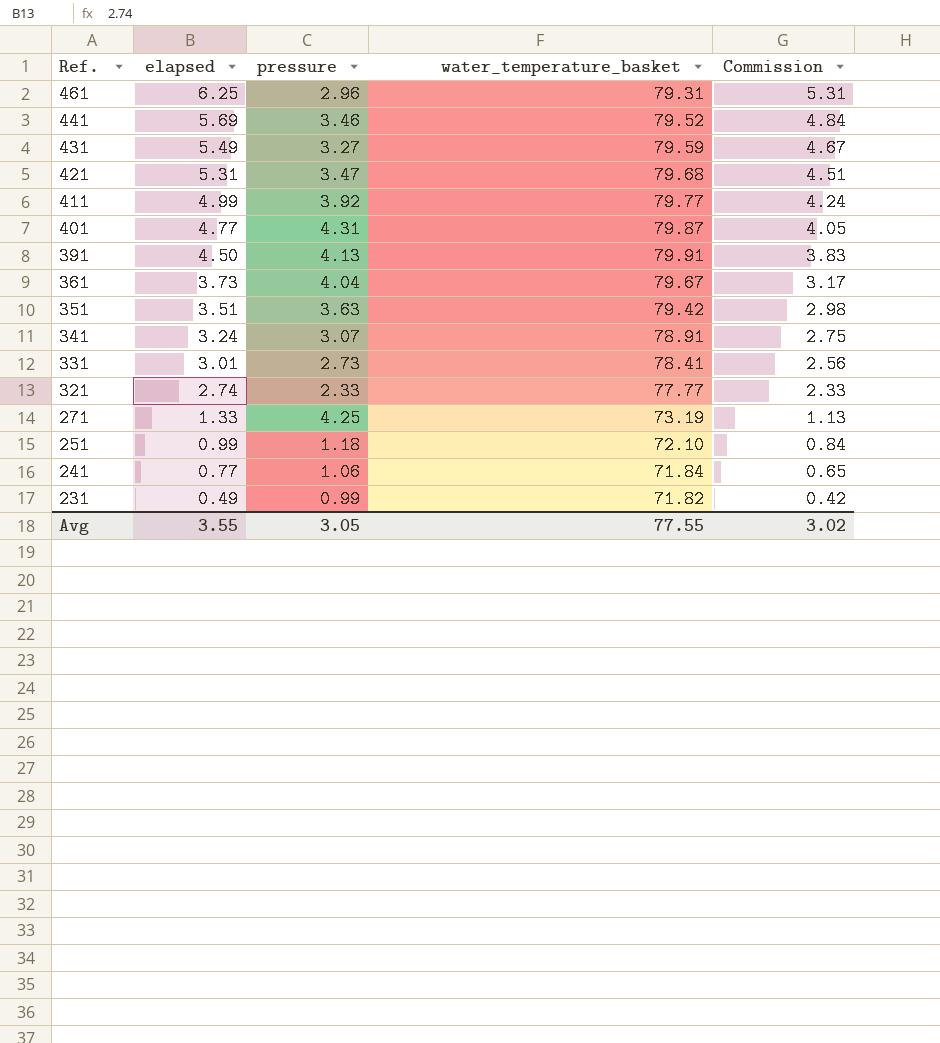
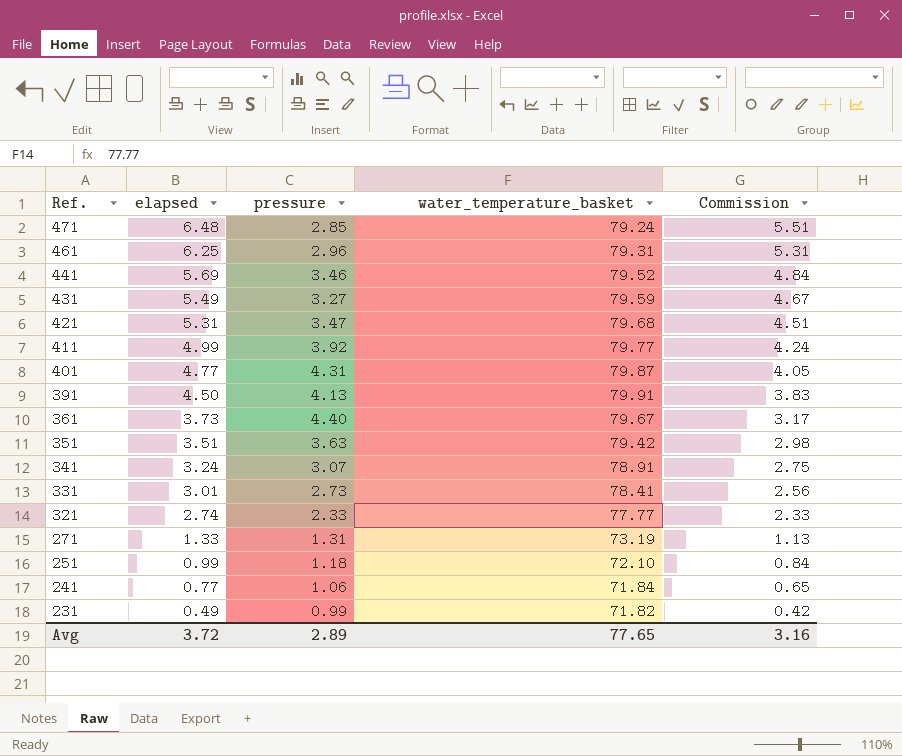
row 471: none -> 6.48 | 2.85 | 79.24 | 5.51
361 | pressure: 4.04 -> 4.40
271 | pressure: 4.25 -> 1.31
Avg | elapsed: 3.55 -> 3.72
Avg | pressure: 3.05 -> 2.89
Avg | water_temperature_basket: 77.55 -> 77.65
Avg | Commission: 3.02 -> 3.16

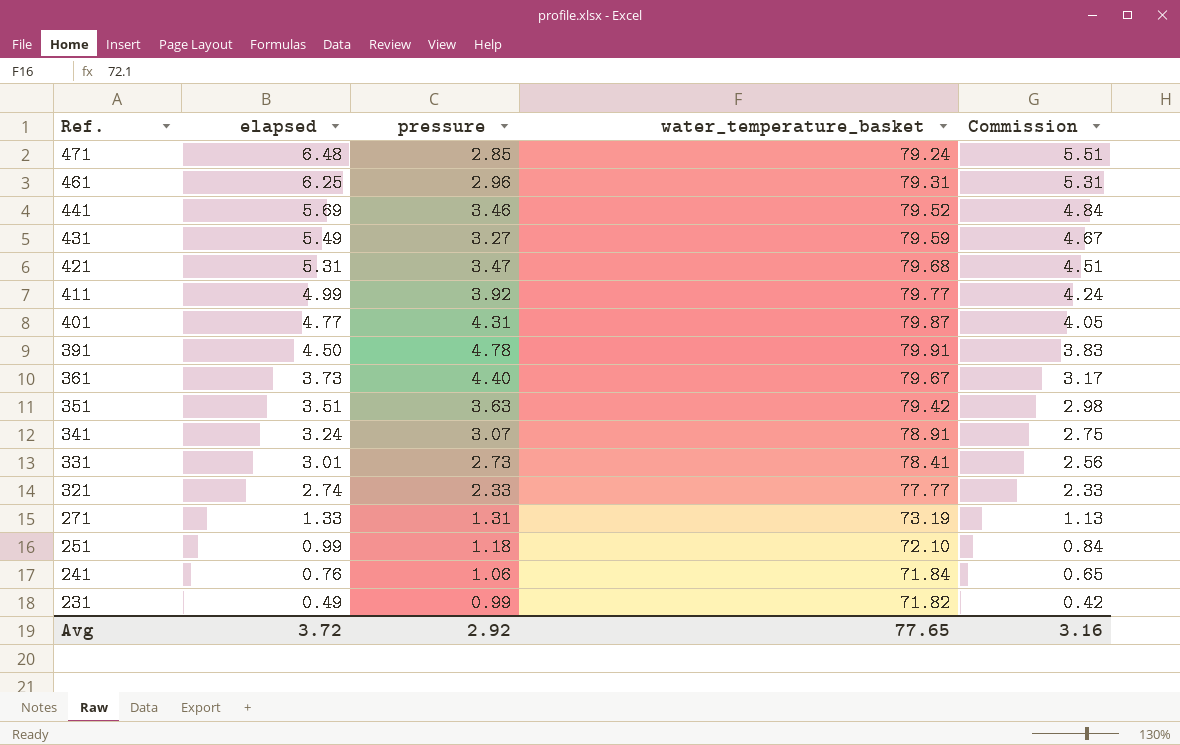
391 | pressure: 4.13 -> 4.78
241 | elapsed: 0.77 -> 0.76
Avg | pressure: 2.89 -> 2.92

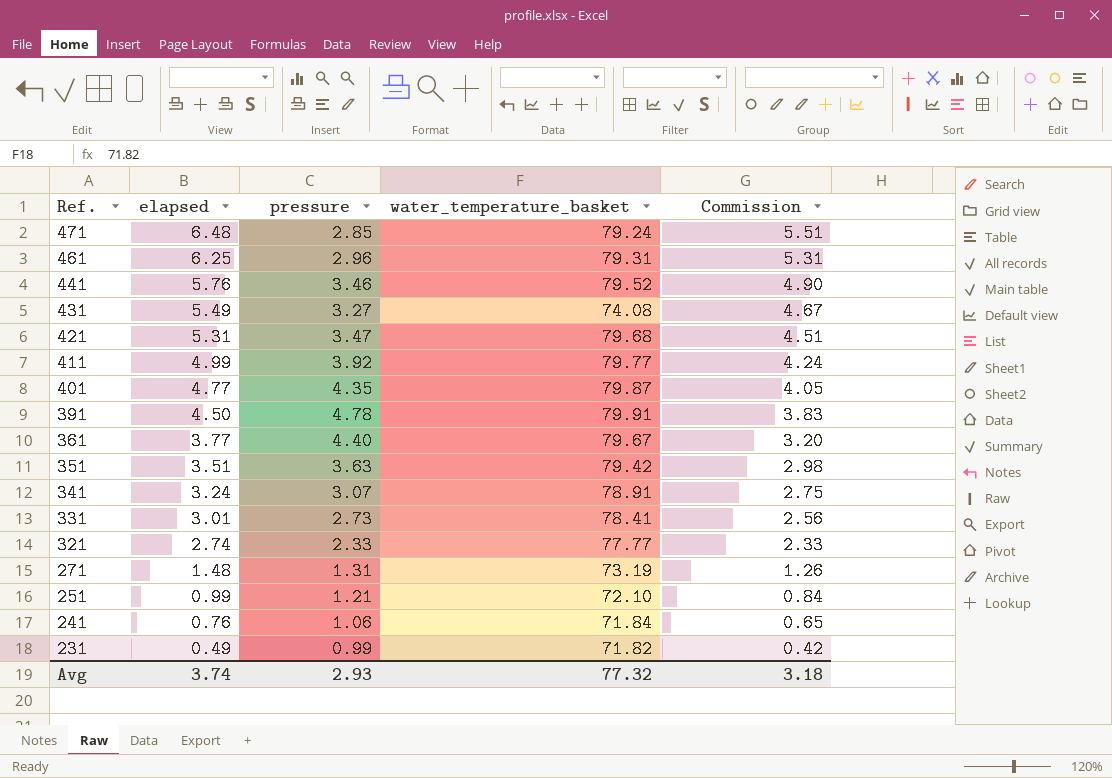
441 | elapsed: 5.69 -> 5.76
441 | Commission: 4.84 -> 4.90
431 | water_temperature_basket: 79.59 -> 74.08
401 | pressure: 4.31 -> 4.35
361 | elapsed: 3.73 -> 3.77
361 | Commission: 3.17 -> 3.20
271 | elapsed: 1.33 -> 1.48
271 | Commission: 1.13 -> 1.26
251 | pressure: 1.18 -> 1.21
Avg | elapsed: 3.72 -> 3.74
Avg | pressure: 2.92 -> 2.93
Avg | water_temperature_basket: 77.65 -> 77.32
Avg | Commission: 3.16 -> 3.18

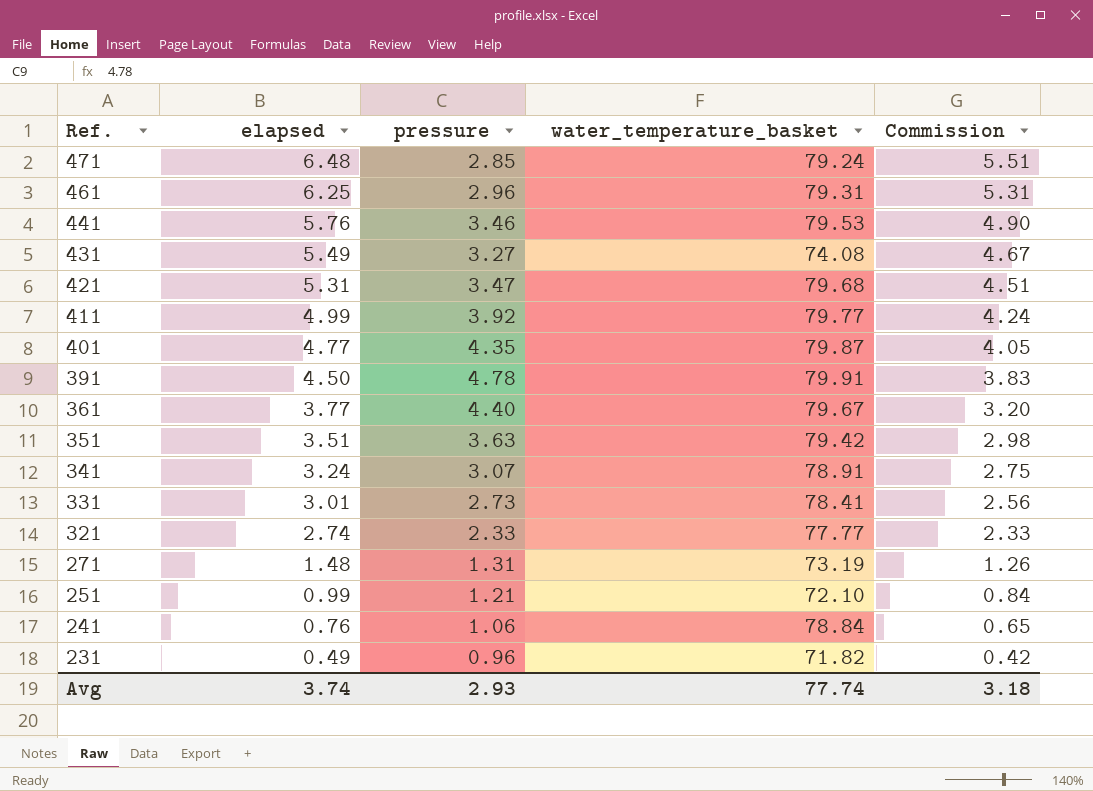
441 | water_temperature_basket: 79.52 -> 79.53
241 | water_temperature_basket: 71.84 -> 78.84
231 | pressure: 0.99 -> 0.96
Avg | water_temperature_basket: 77.32 -> 77.74

